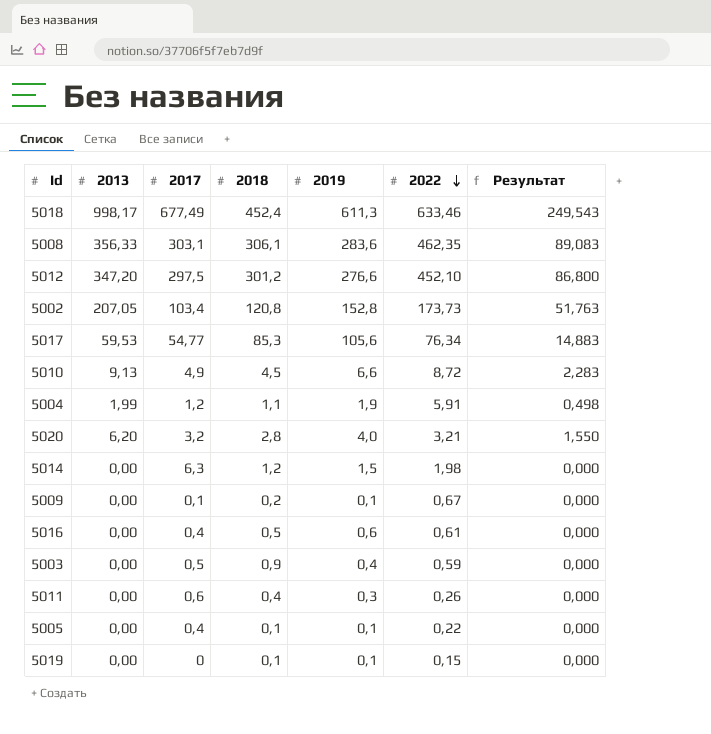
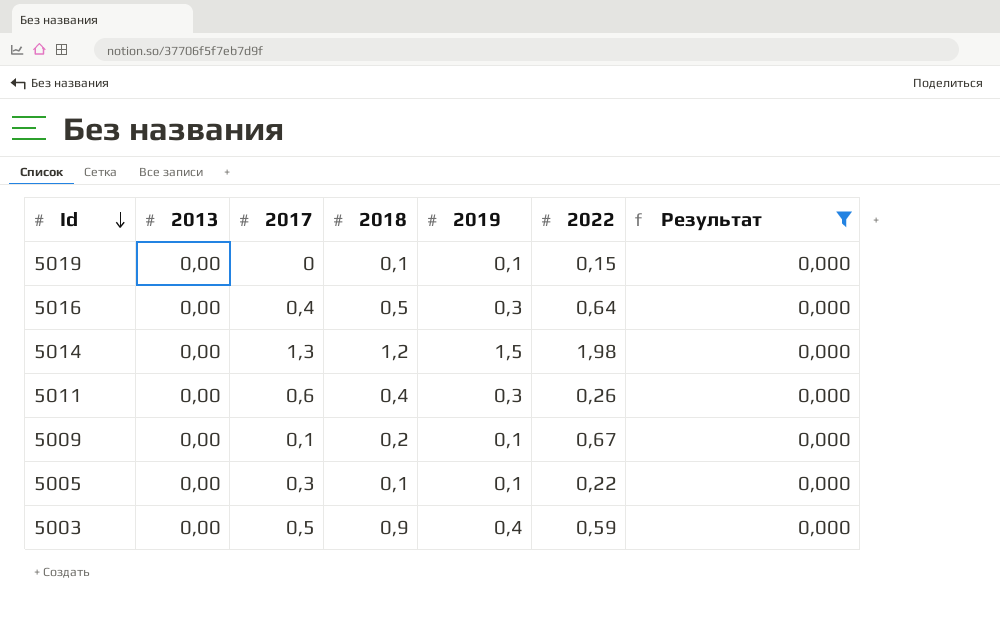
filter: none -> Результат = 0,000
row order: 2022 descending -> Id descending
5016 | 2019: 0,6 -> 0,3
5016 | 2022: 0,61 -> 0,64
5014 | 2017: 6,3 -> 1,3
5005 | 2017: 0,4 -> 0,3

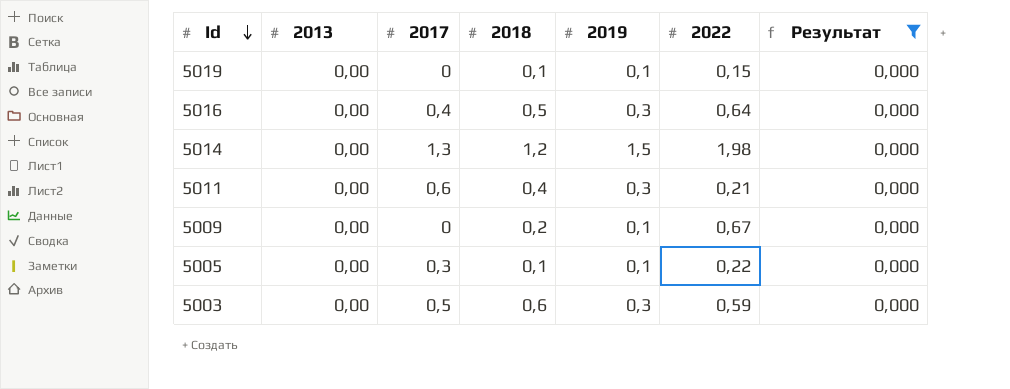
5011 | 2022: 0,26 -> 0,21
5009 | 2017: 0,1 -> 0
5003 | 2018: 0,9 -> 0,6
5003 | 2019: 0,4 -> 0,3

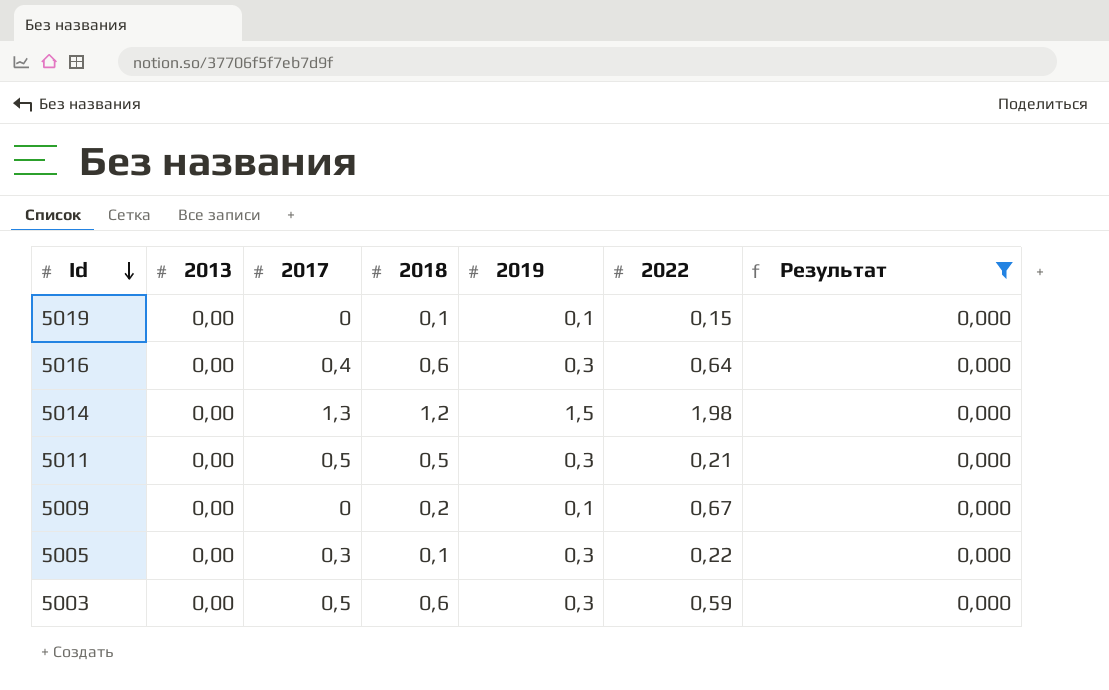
5016 | 2018: 0,5 -> 0,6
5011 | 2017: 0,6 -> 0,5
5011 | 2018: 0,4 -> 0,5
5005 | 2019: 0,1 -> 0,3

